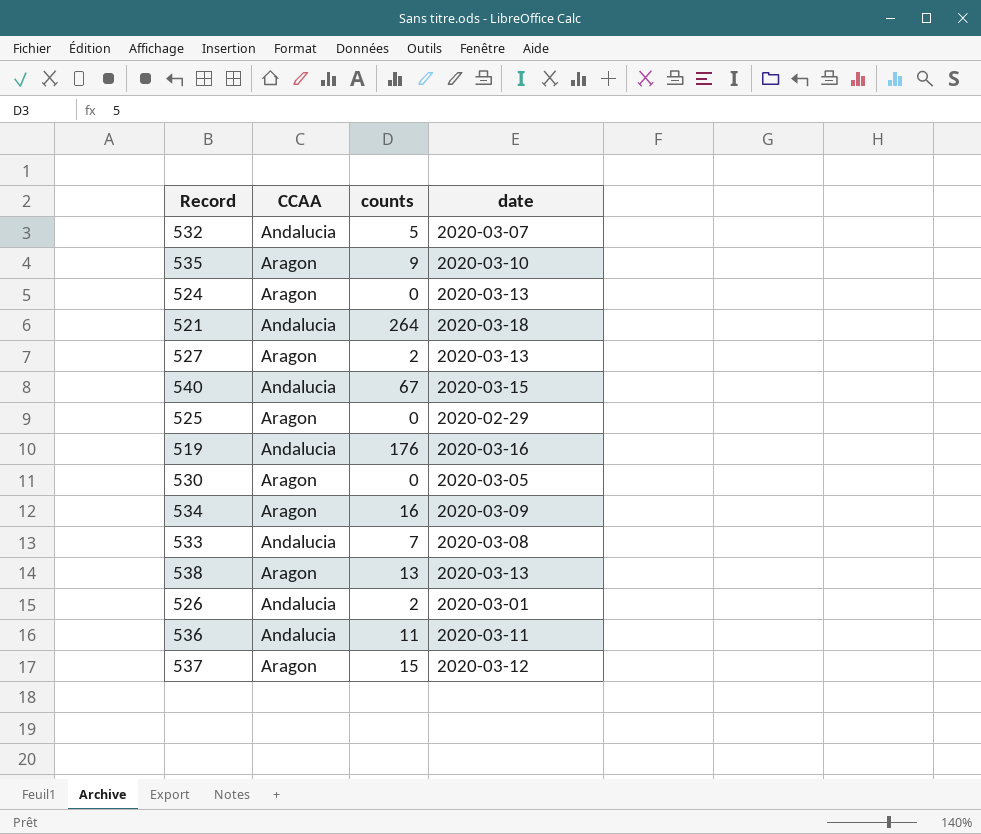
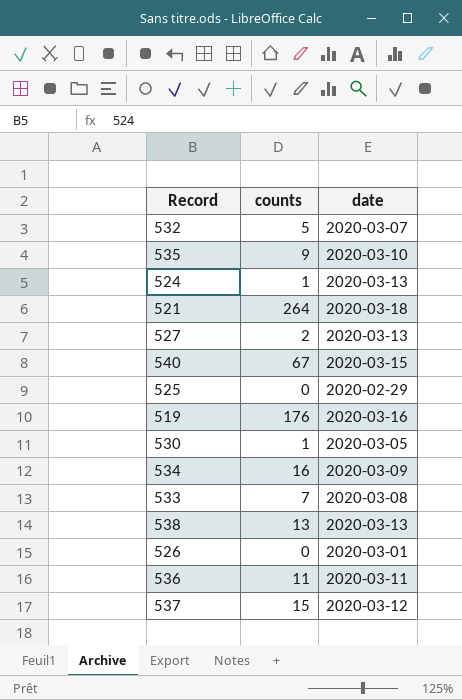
column CCAA | position: 2 -> none
524 | counts: 0 -> 1
530 | counts: 0 -> 1
526 | counts: 2 -> 0

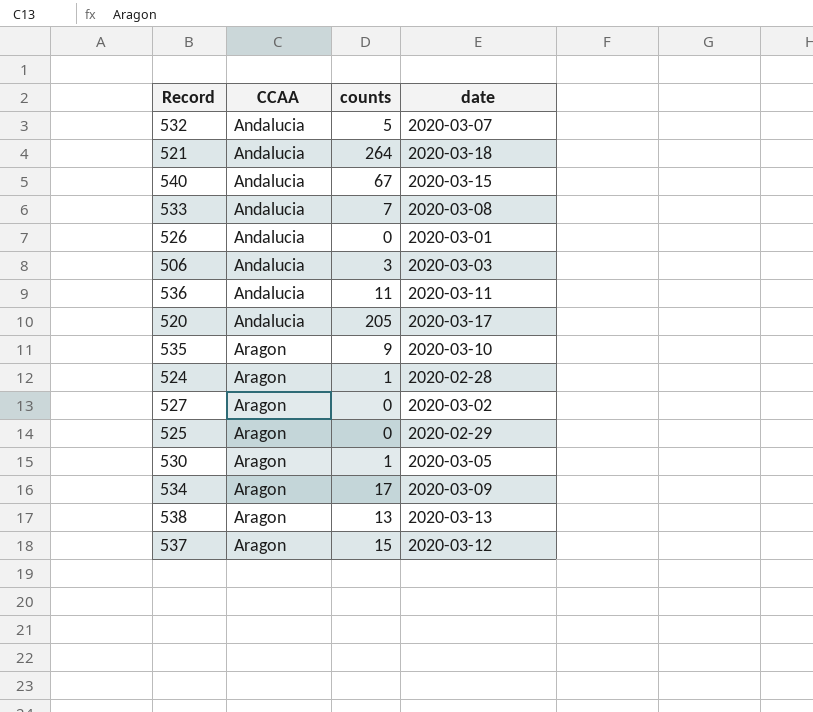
row order: none -> CCAA ascending
column CCAA | position: none -> 2
row 519: 176 | 2020-03-16 -> none
row 506: none -> Andalucia | 3 | 2020-03-03
row 520: none -> Andalucia | 205 | 2020-03-17
524 | date: 2020-03-13 -> 2020-02-28
527 | counts: 2 -> 0
527 | date: 2020-03-13 -> 2020-03-02
534 | counts: 16 -> 17

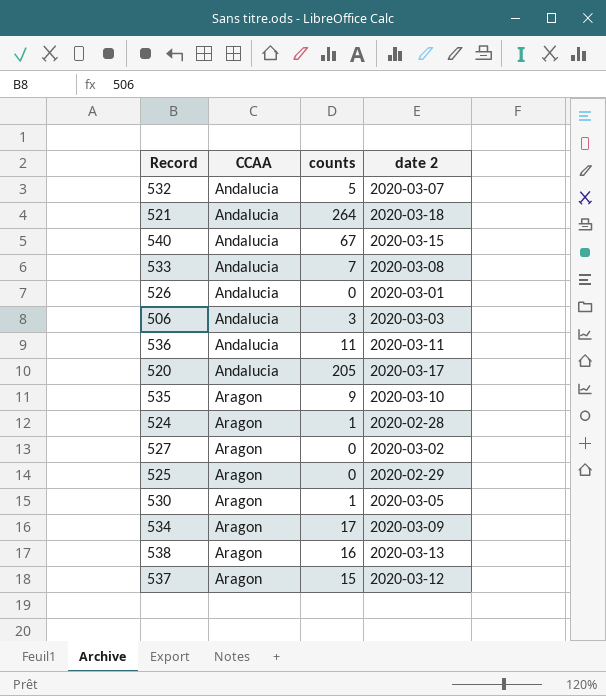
column name: date -> date 2
538 | counts: 13 -> 16

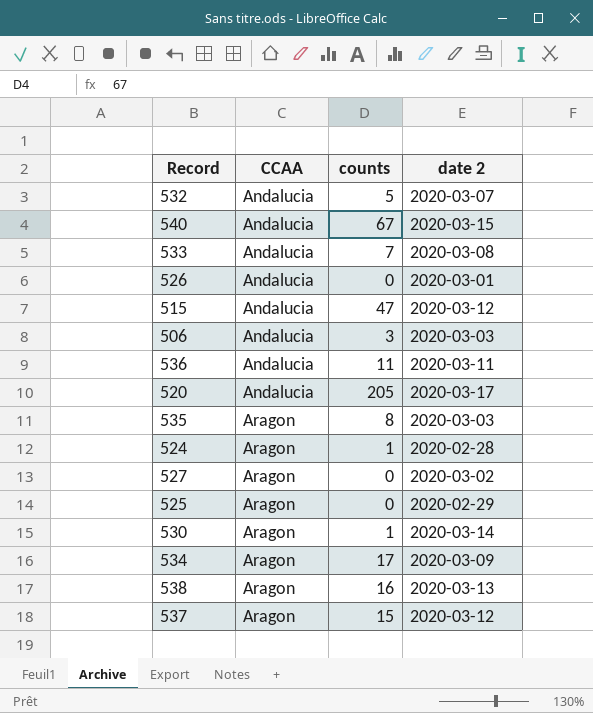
row 521: Andalucia | 264 | 2020-03-18 -> none
row 515: none -> Andalucia | 47 | 2020-03-12
535 | counts: 9 -> 8
535 | date 2: 2020-03-10 -> 2020-03-03
530 | date 2: 2020-03-05 -> 2020-03-14

